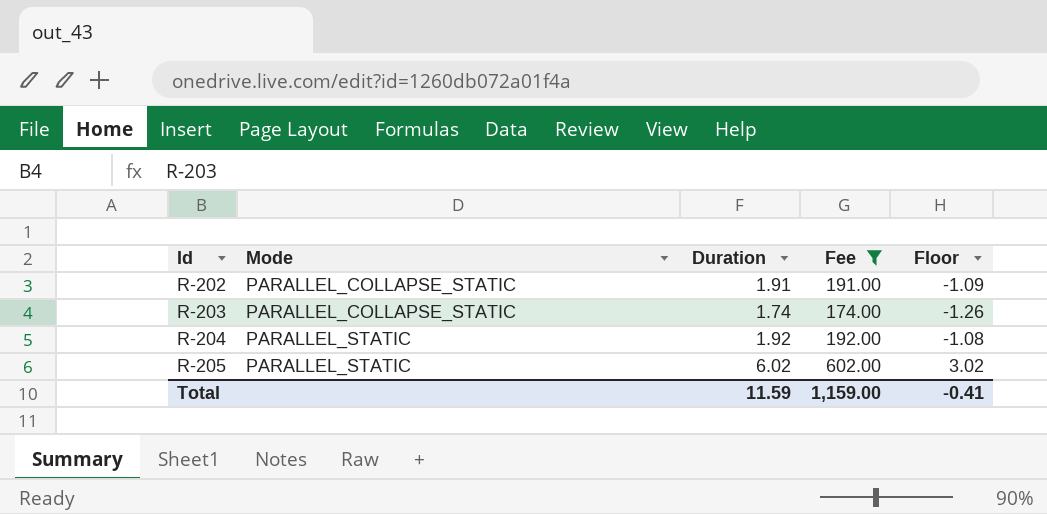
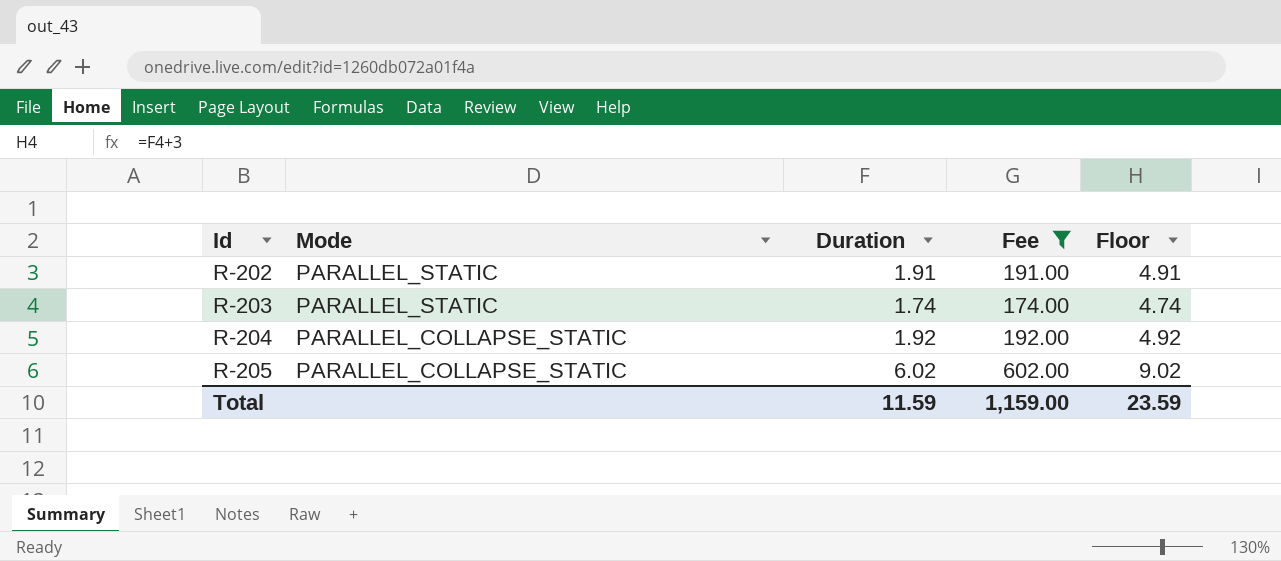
column Floor | formula: [Duration] - 3 -> [Duration] + 3
R-202 | Mode: PARALLEL_COLLAPSE_STATIC -> PARALLEL_STATIC
R-203 | Mode: PARALLEL_COLLAPSE_STATIC -> PARALLEL_STATIC
R-204 | Mode: PARALLEL_STATIC -> PARALLEL_COLLAPSE_STATIC
R-205 | Mode: PARALLEL_STATIC -> PARALLEL_COLLAPSE_STATIC
Total | Floor: -0.41 -> 23.59

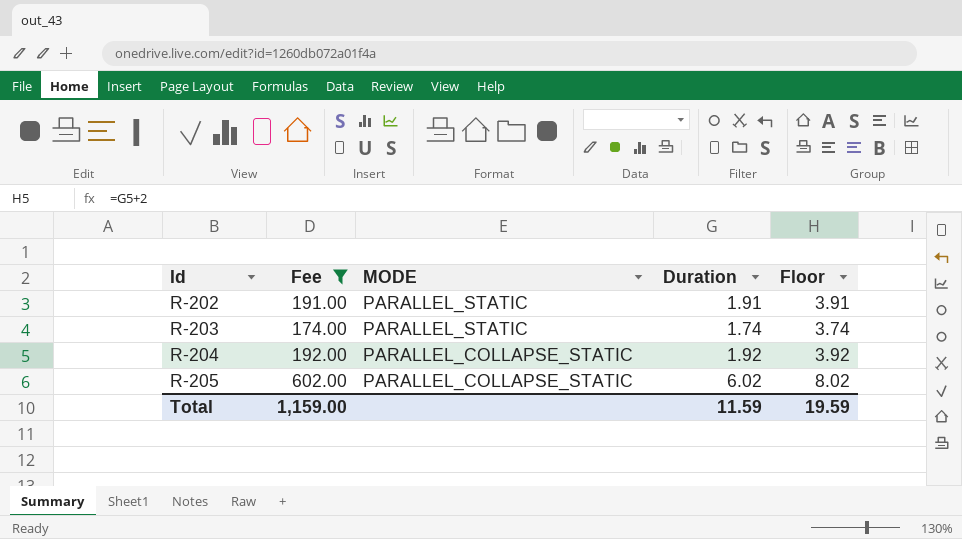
column Fee | position: 4 -> 2
column name: Mode -> MODE
column Floor | formula: [Duration] + 3 -> [Duration] + 2
Total | Floor: 23.59 -> 19.59

